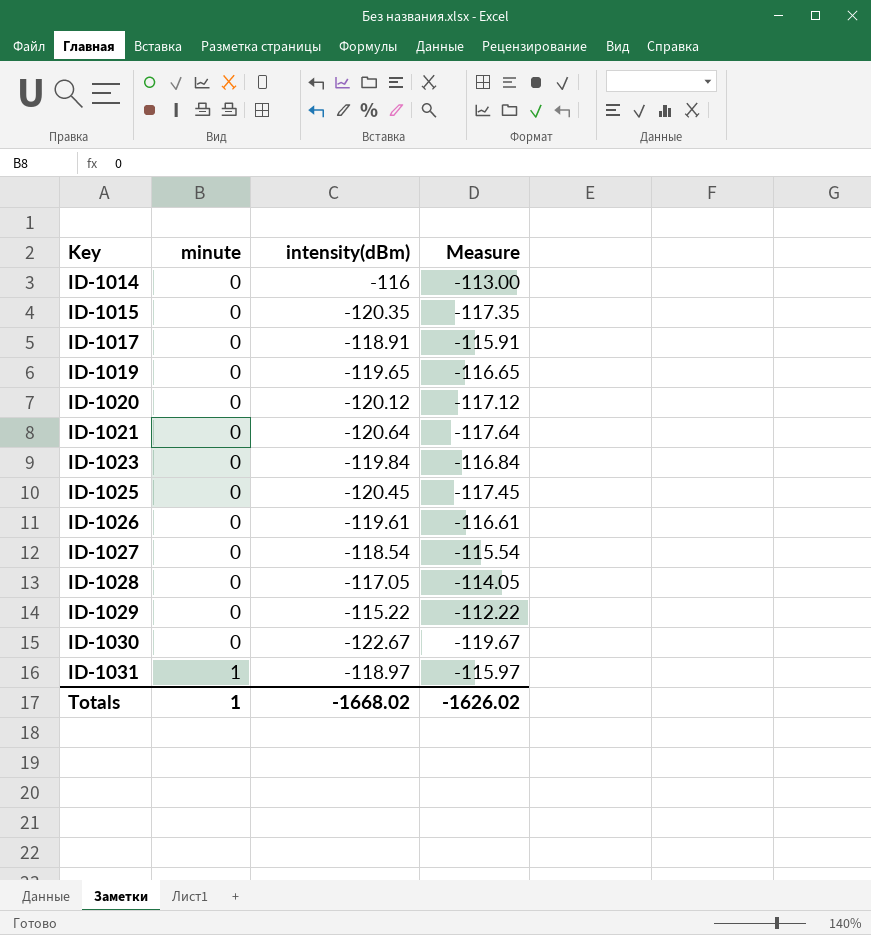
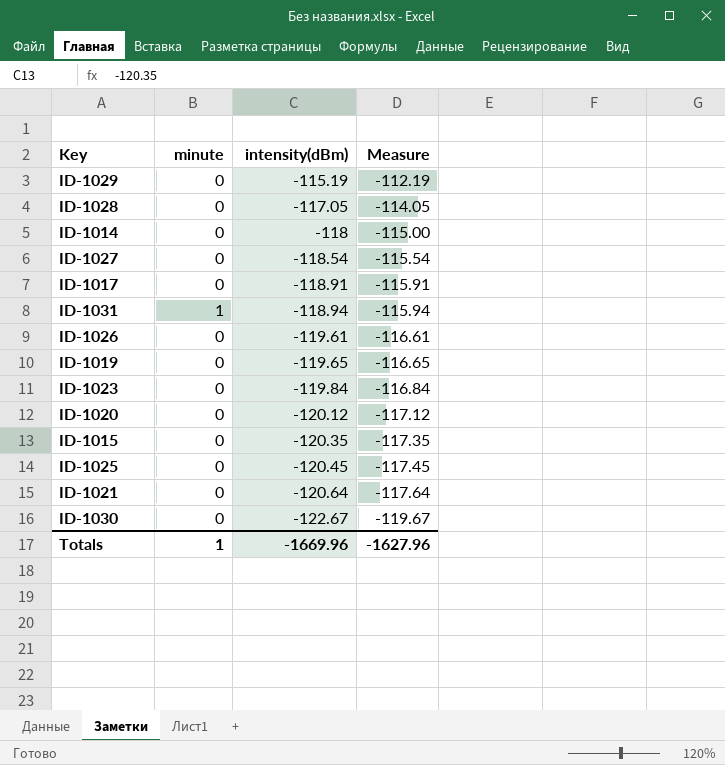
row order: Key ascending -> intensity(dBm) descending
ID-1029 | intensity(dBm): -115.22 -> -115.19
ID-1029 | Measure: -112.22 -> -112.19
ID-1014 | intensity(dBm): -116 -> -118
ID-1014 | Measure: -113.00 -> -115.00
ID-1031 | intensity(dBm): -118.97 -> -118.94
ID-1031 | Measure: -115.97 -> -115.94
Totals | intensity(dBm): -1668.02 -> -1669.96
Totals | Measure: -1626.02 -> -1627.96

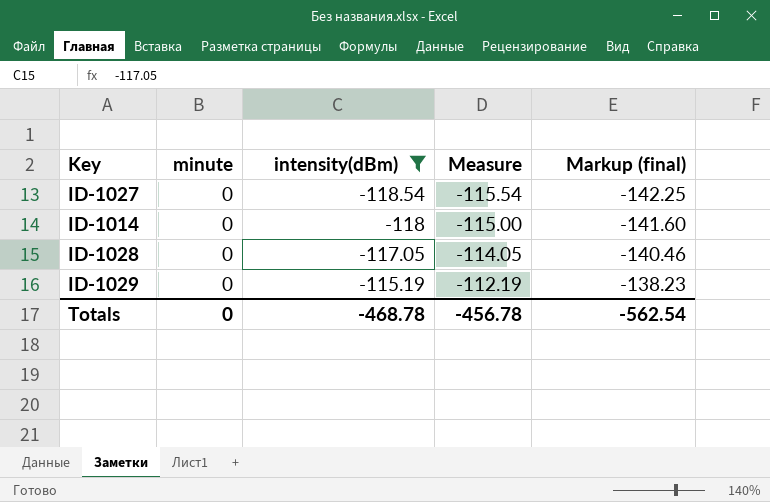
filter: none -> intensity(dBm) >= -118.54
row order: intensity(dBm) descending -> intensity(dBm) ascending
column Markup (final) | formula: none -> [intensity(dBm)] * 1.2
Totals | minute: 1 -> 0
Totals | intensity(dBm): -1669.96 -> -468.78
Totals | Measure: -1627.96 -> -456.78

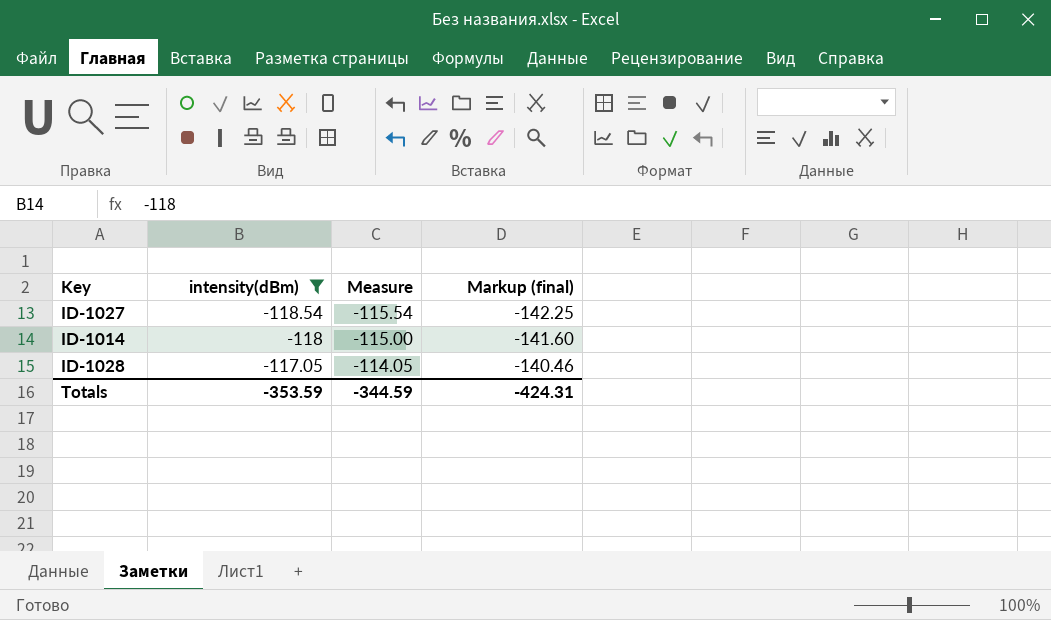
column minute | position: 2 -> none
row ID-1029: 0 | -115.19 | -112.19 | -138.23 -> none
Totals | intensity(dBm): -468.78 -> -353.59
Totals | Measure: -456.78 -> -344.59
Totals | Markup (final): -562.54 -> -424.31

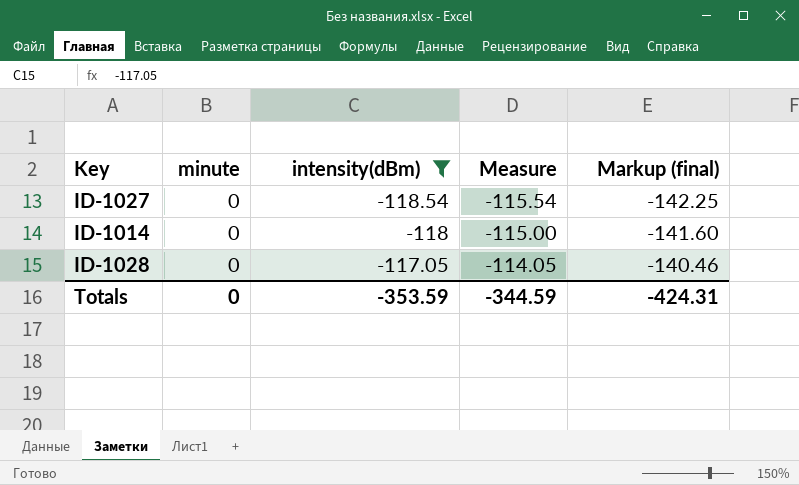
column minute | position: none -> 2

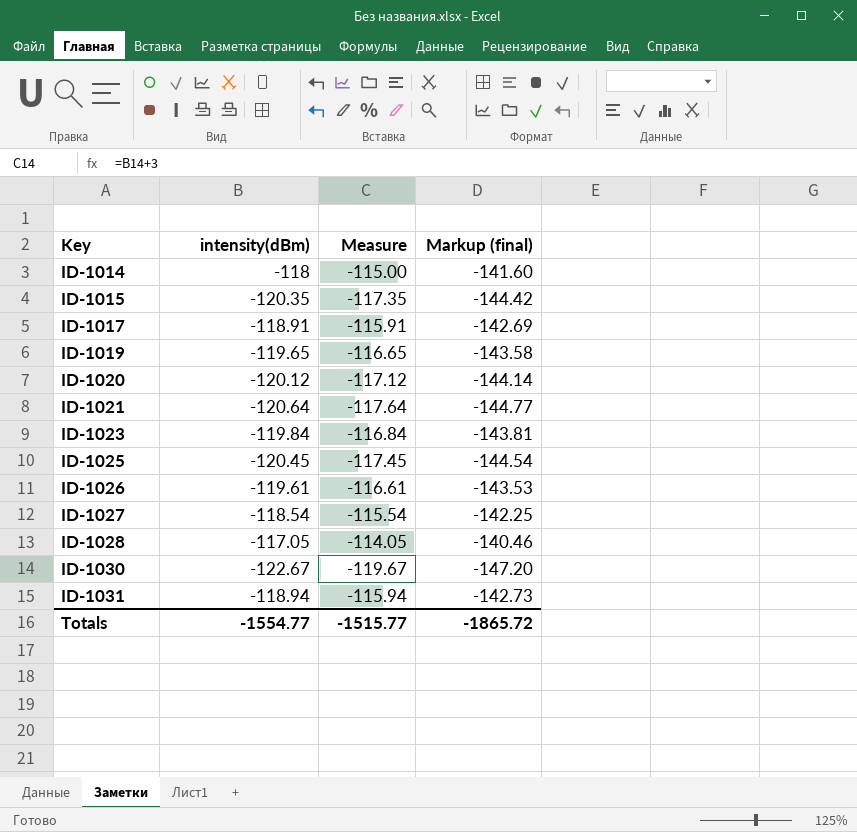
filter: intensity(dBm) >= -118.54 -> none
row order: intensity(dBm) ascending -> Key ascending
column minute | position: 2 -> none
Totals | intensity(dBm): -353.59 -> -1554.77
Totals | Measure: -344.59 -> -1515.77
Totals | Markup (final): -424.31 -> -1865.72

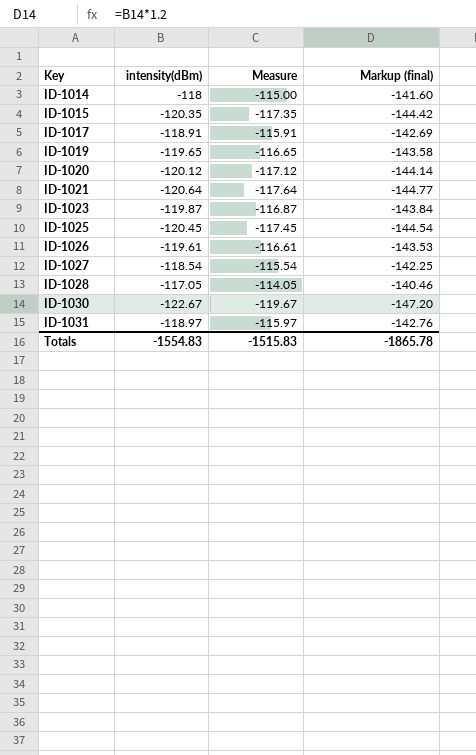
ID-1023 | intensity(dBm): -119.84 -> -119.87
ID-1023 | Measure: -116.84 -> -116.87
ID-1023 | Markup (final): -143.81 -> -143.84
ID-1031 | intensity(dBm): -118.94 -> -118.97
ID-1031 | Measure: -115.94 -> -115.97
ID-1031 | Markup (final): -142.73 -> -142.76
Totals | intensity(dBm): -1554.77 -> -1554.83
Totals | Measure: -1515.77 -> -1515.83
Totals | Markup (final): -1865.72 -> -1865.78

